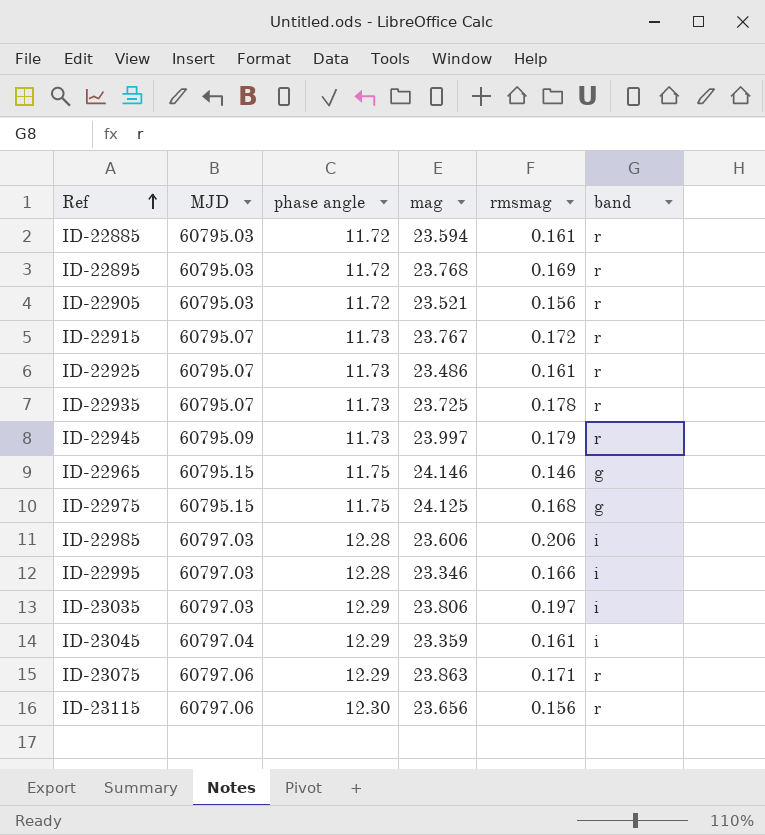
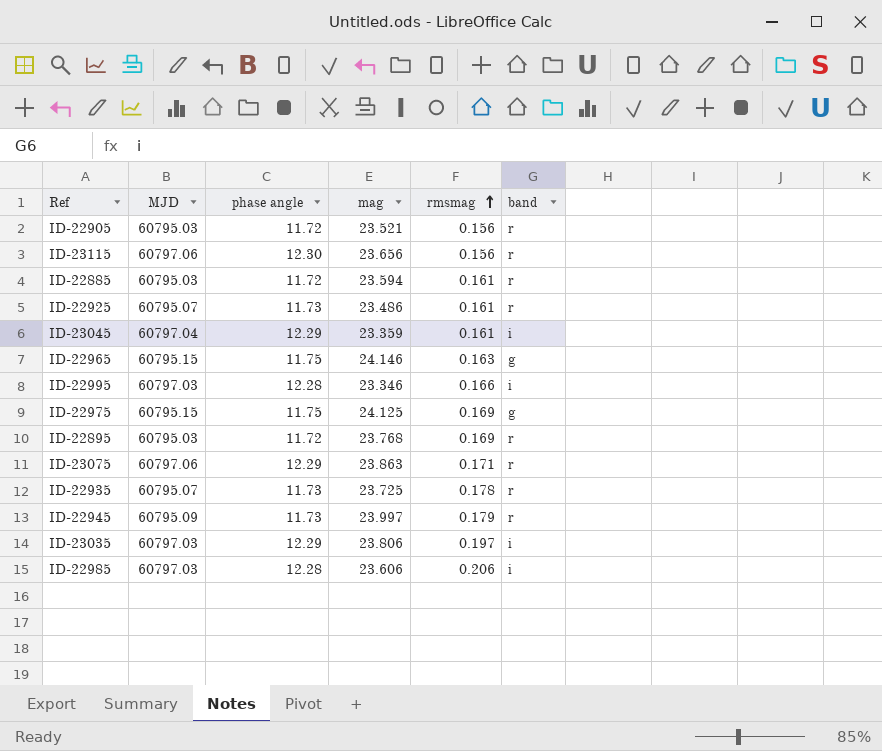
row order: Ref ascending -> rmsmag ascending
row ID-22915: 60795.07 | 11.73 | 23.767 | 0.172 | r -> none
ID-22965 | rmsmag: 0.146 -> 0.163
ID-22975 | rmsmag: 0.168 -> 0.169

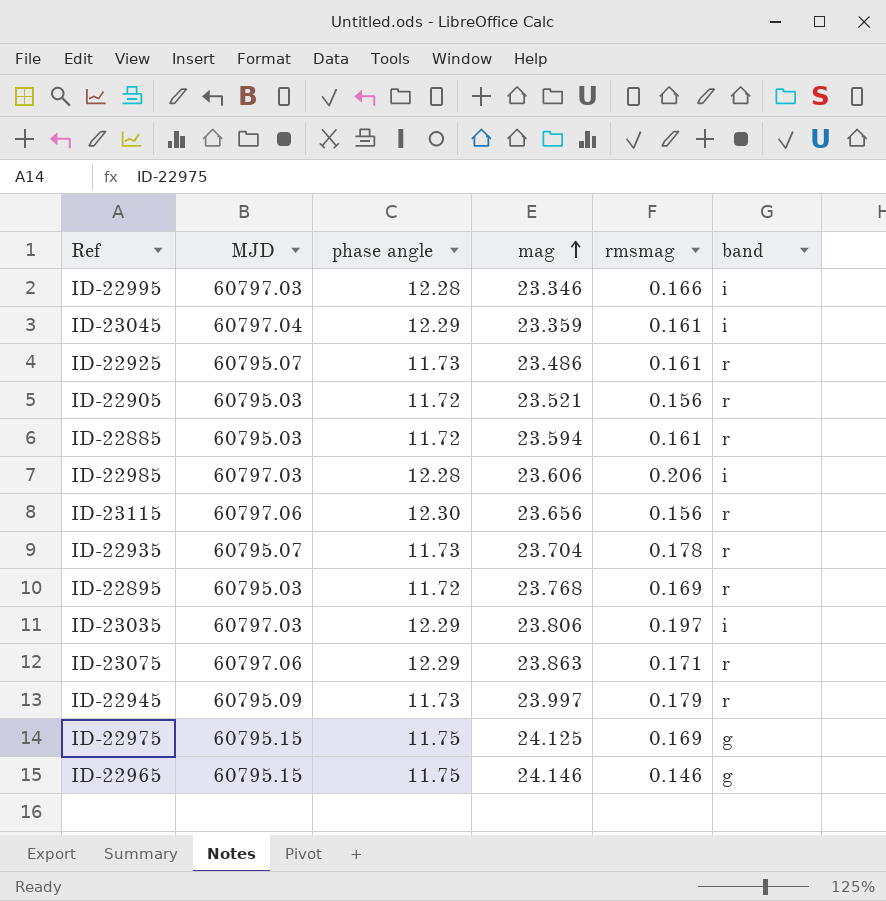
row order: rmsmag ascending -> mag ascending
ID-22935 | mag: 23.725 -> 23.704
ID-22965 | rmsmag: 0.163 -> 0.146

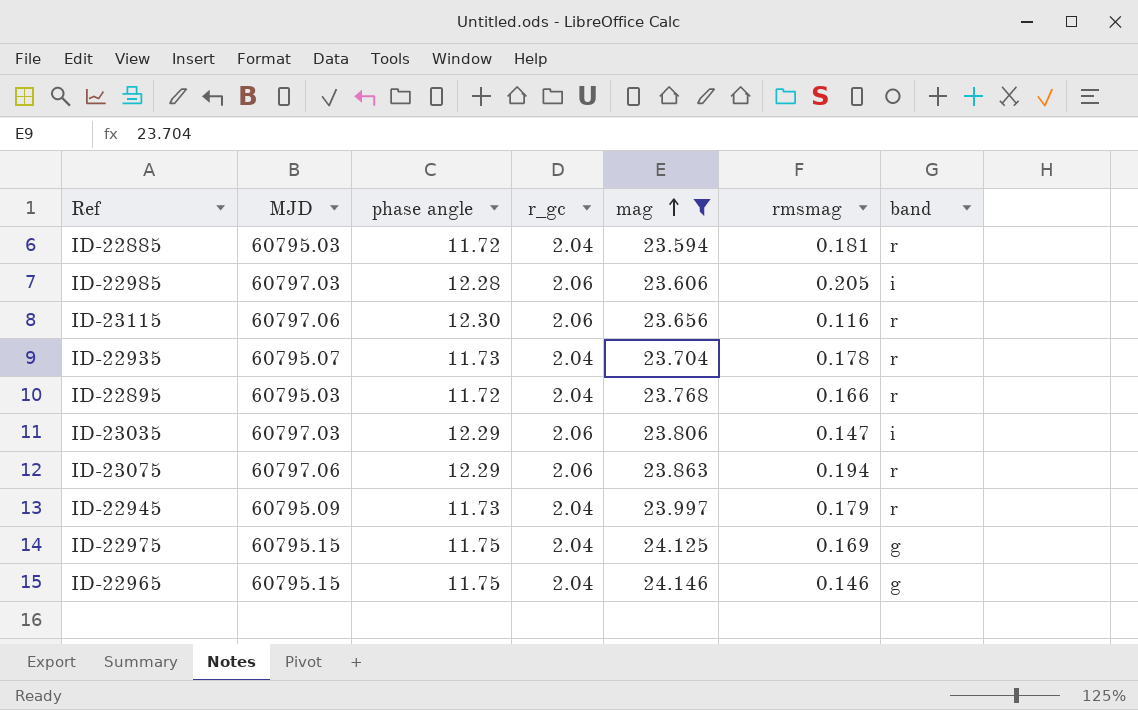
filter: none -> mag >= 23.594
column r_gc | position: none -> 4
ID-22885 | rmsmag: 0.161 -> 0.181
ID-22985 | rmsmag: 0.206 -> 0.205
ID-23115 | rmsmag: 0.156 -> 0.116
ID-22895 | rmsmag: 0.169 -> 0.166
ID-23035 | rmsmag: 0.197 -> 0.147
ID-23075 | rmsmag: 0.171 -> 0.194

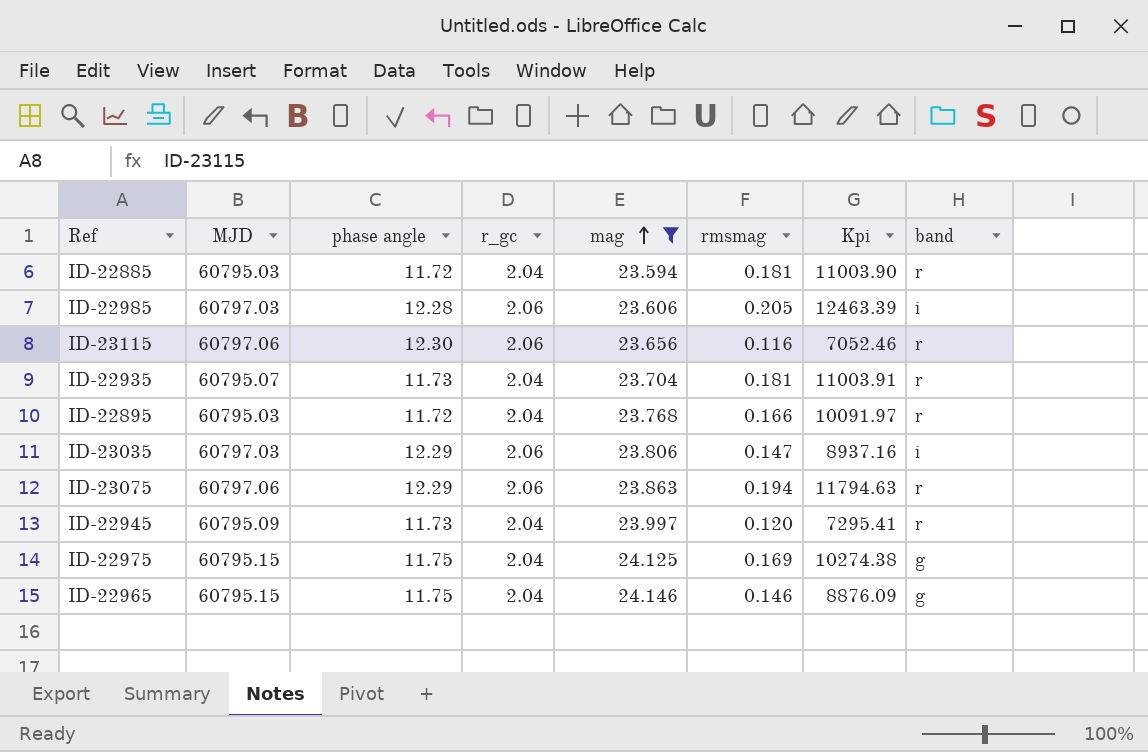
column Kpi | formula: none -> [MJD] * [rmsmag]
ID-22935 | rmsmag: 0.178 -> 0.181
ID-22945 | rmsmag: 0.179 -> 0.120

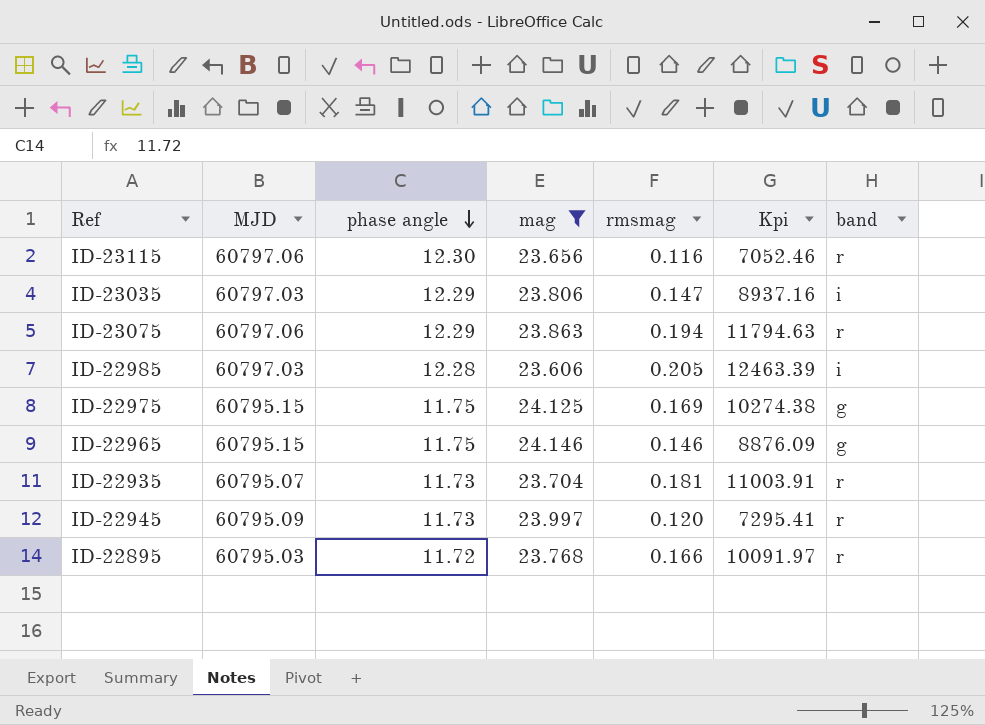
row order: mag ascending -> phase angle descending
column r_gc | position: 4 -> none
row ID-22885: 60795.03 | 11.72 | 2.04 | 23.594 | 0.181 | 11003.90 | r -> none

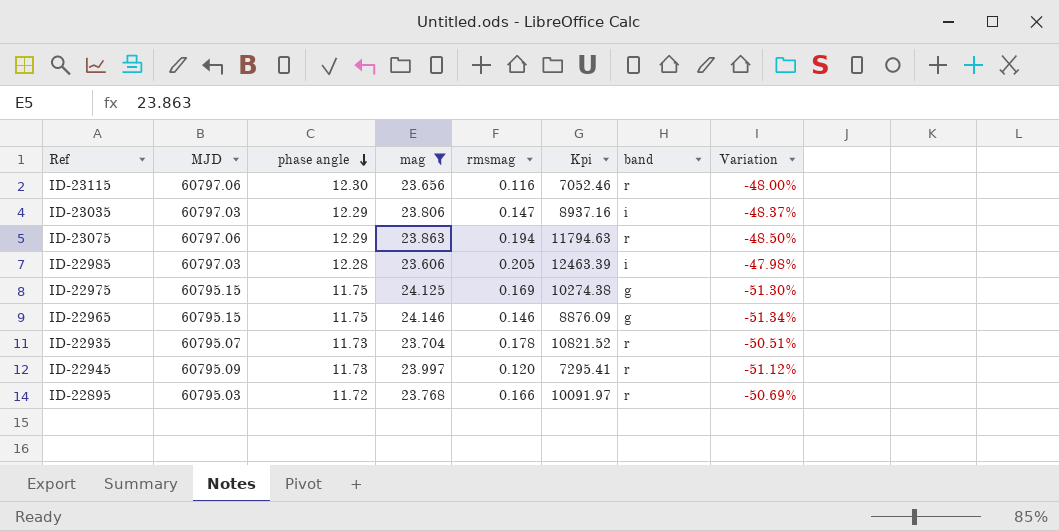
column Variation | formula: none -> ([phase angle] - [mag]) / [mag]
ID-22935 | rmsmag: 0.181 -> 0.178
ID-22935 | Kpi: 11003.91 -> 10821.52

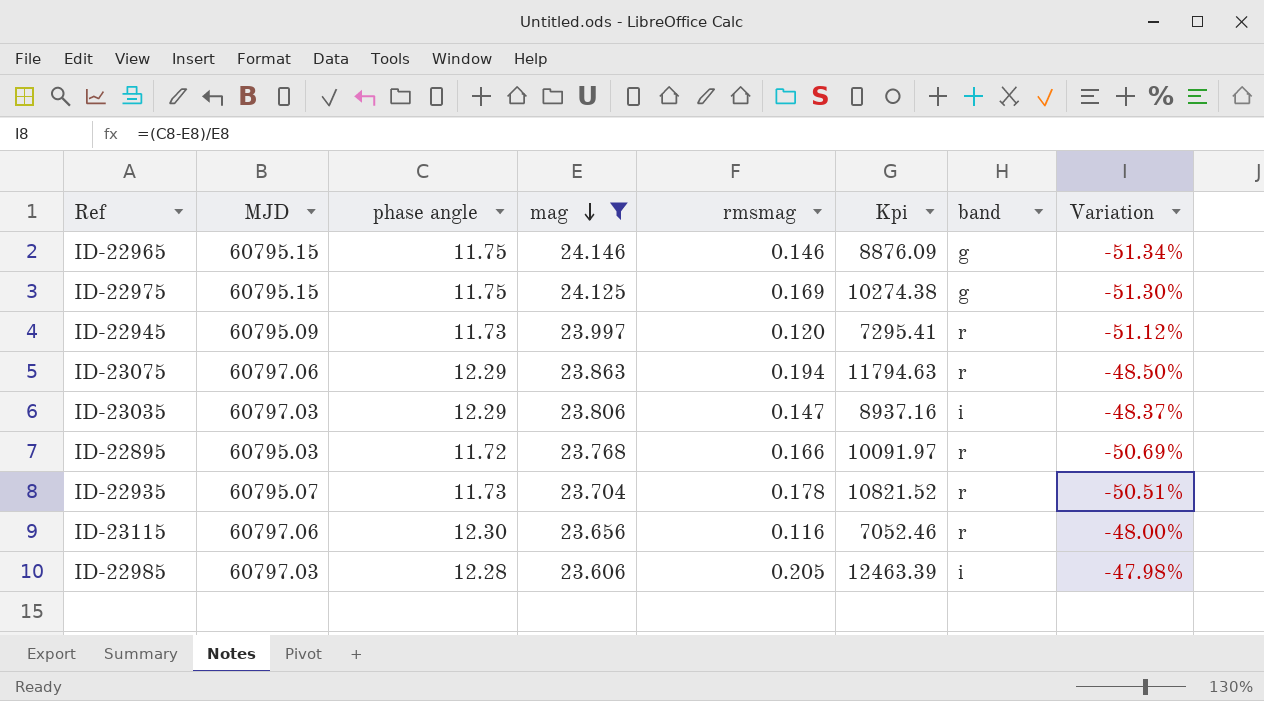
row order: phase angle descending -> mag descending

